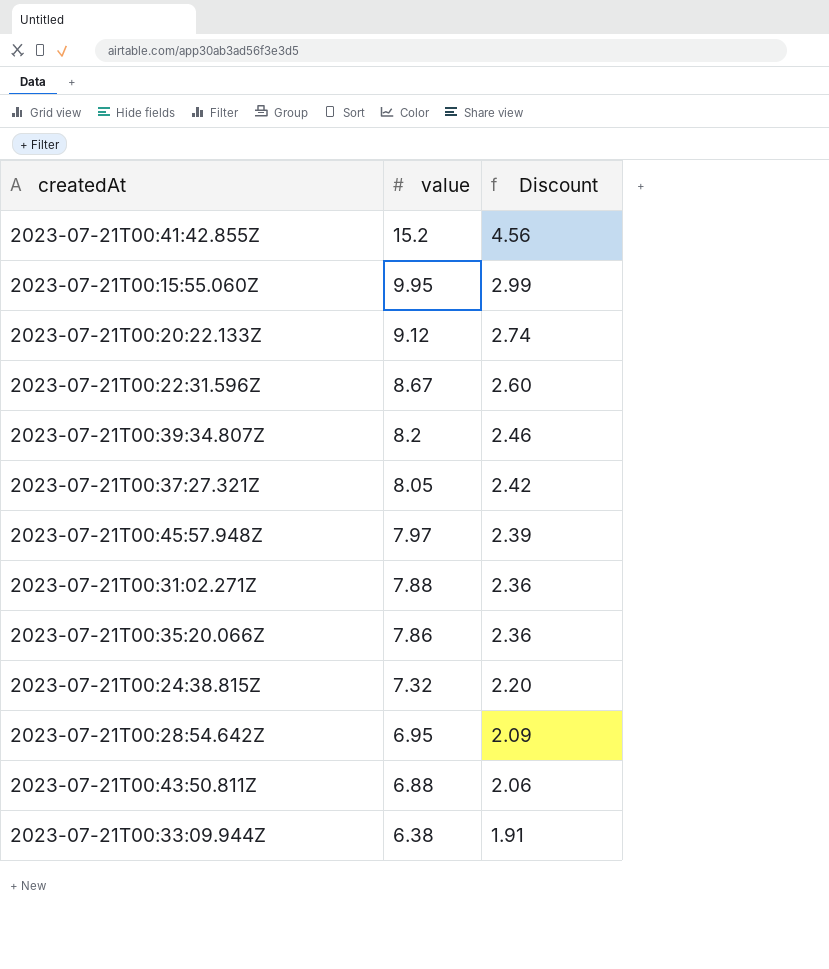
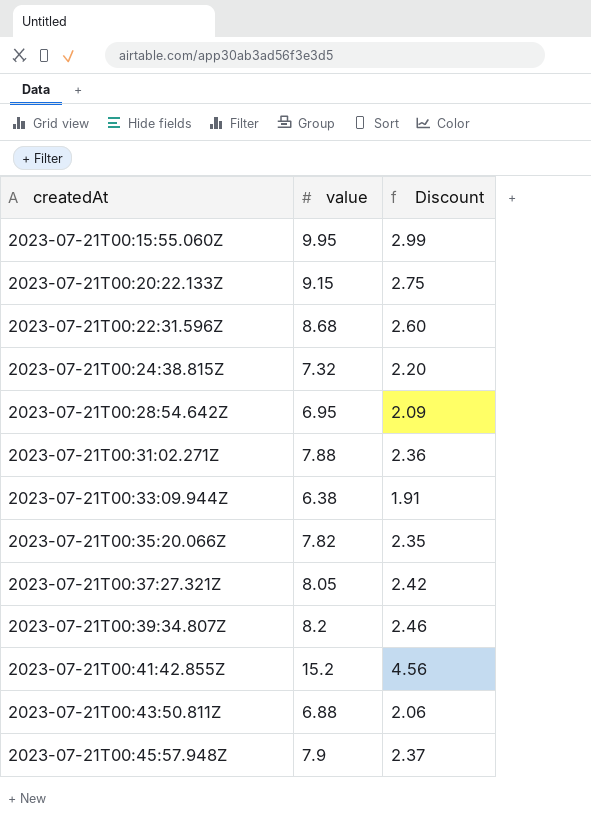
row order: value descending -> createdAt ascending
2023-07-21T00:20:22.133Z | value: 9.12 -> 9.15
2023-07-21T00:20:22.133Z | Discount: 2.74 -> 2.75
2023-07-21T00:22:31.596Z | value: 8.67 -> 8.68
2023-07-21T00:35:20.066Z | value: 7.86 -> 7.82
2023-07-21T00:35:20.066Z | Discount: 2.36 -> 2.35
2023-07-21T00:45:57.948Z | value: 7.97 -> 7.9
2023-07-21T00:45:57.948Z | Discount: 2.39 -> 2.37

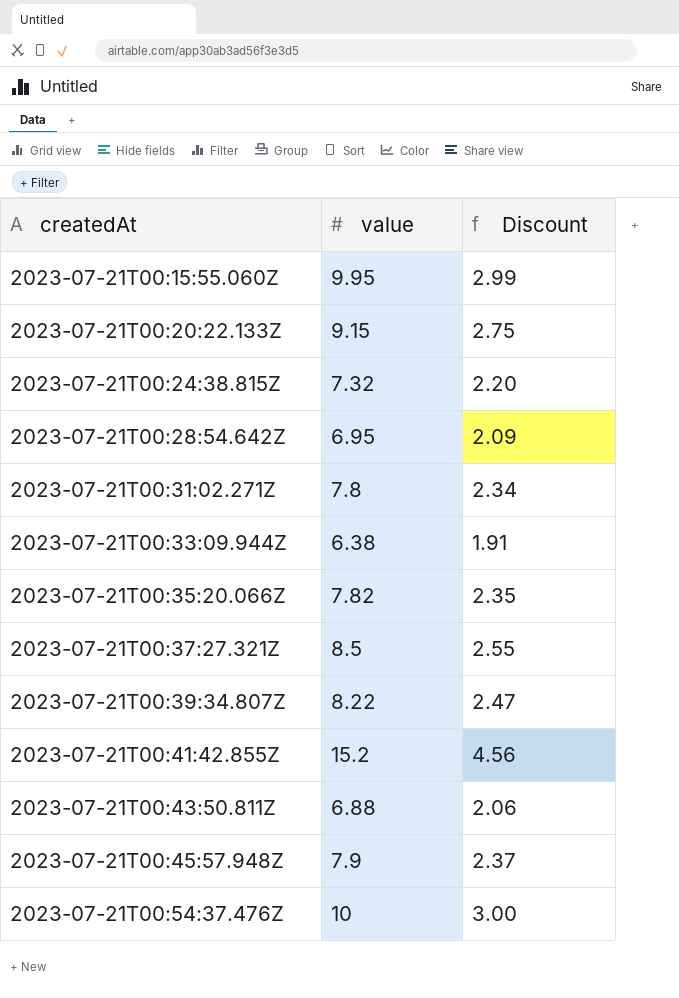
row 2023-07-21T00:22:31.596Z: 8.68 | 2.60 -> none
2023-07-21T00:31:02.271Z | value: 7.88 -> 7.8
2023-07-21T00:31:02.271Z | Discount: 2.36 -> 2.34
2023-07-21T00:37:27.321Z | value: 8.05 -> 8.5
2023-07-21T00:37:27.321Z | Discount: 2.42 -> 2.55
2023-07-21T00:39:34.807Z | value: 8.2 -> 8.22
2023-07-21T00:39:34.807Z | Discount: 2.46 -> 2.47
row 2023-07-21T00:54:37.476Z: none -> 10 | 3.00

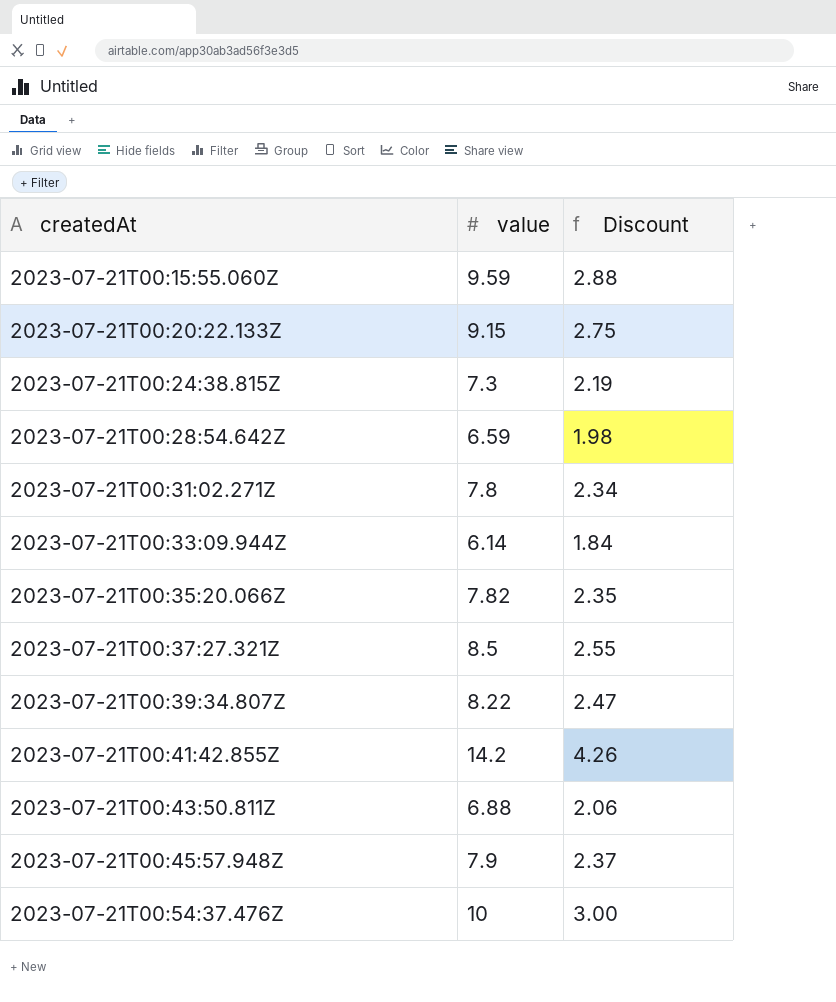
2023-07-21T00:15:55.060Z | value: 9.95 -> 9.59
2023-07-21T00:15:55.060Z | Discount: 2.99 -> 2.88
2023-07-21T00:24:38.815Z | value: 7.32 -> 7.3
2023-07-21T00:24:38.815Z | Discount: 2.20 -> 2.19
2023-07-21T00:28:54.642Z | value: 6.95 -> 6.59
2023-07-21T00:28:54.642Z | Discount: 2.09 -> 1.98
2023-07-21T00:33:09.944Z | value: 6.38 -> 6.14
2023-07-21T00:33:09.944Z | Discount: 1.91 -> 1.84
2023-07-21T00:41:42.855Z | value: 15.2 -> 14.2
2023-07-21T00:41:42.855Z | Discount: 4.56 -> 4.26

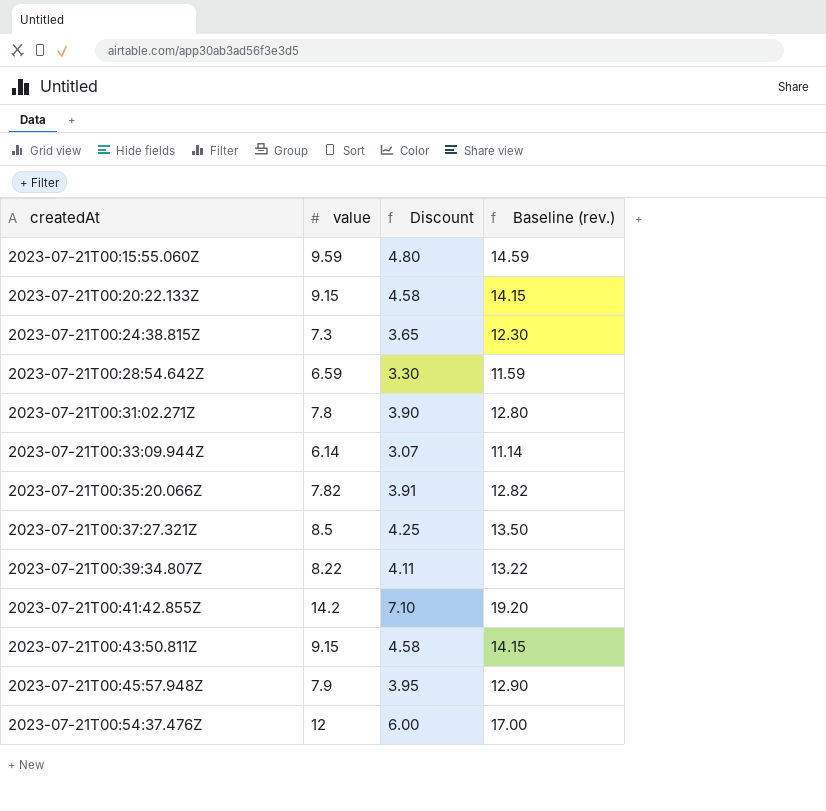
column Discount | formula: [value] * 0.3 -> [value] * 0.5
column Baseline (rev.) | formula: none -> [value] + 5
2023-07-21T00:43:50.811Z | value: 6.88 -> 9.15
2023-07-21T00:54:37.476Z | value: 10 -> 12

